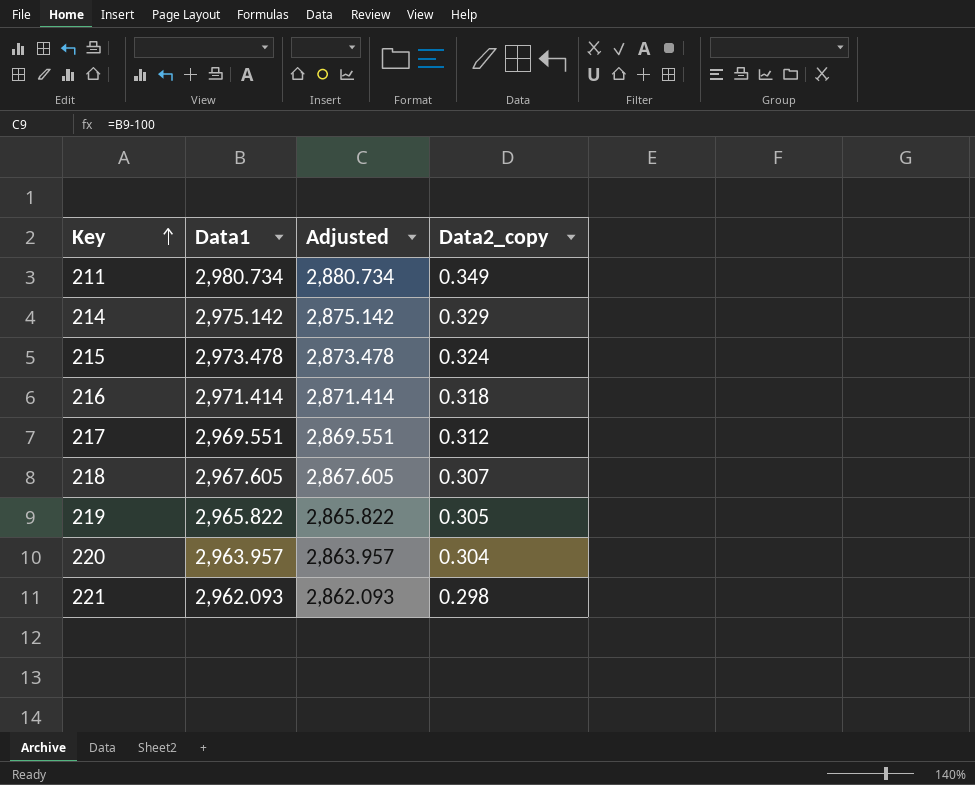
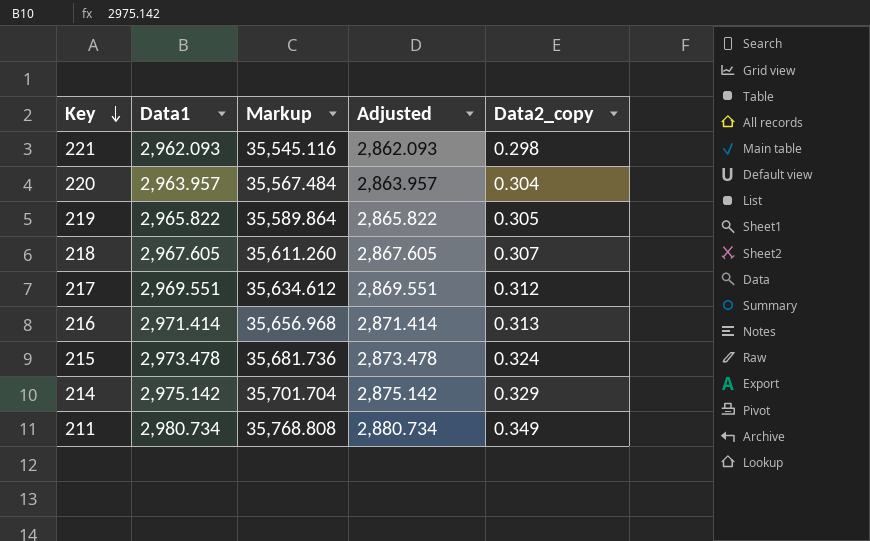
row order: Key ascending -> Key descending
column Markup | formula: none -> [Data1] * 12
216 | Data2_copy: 0.318 -> 0.313

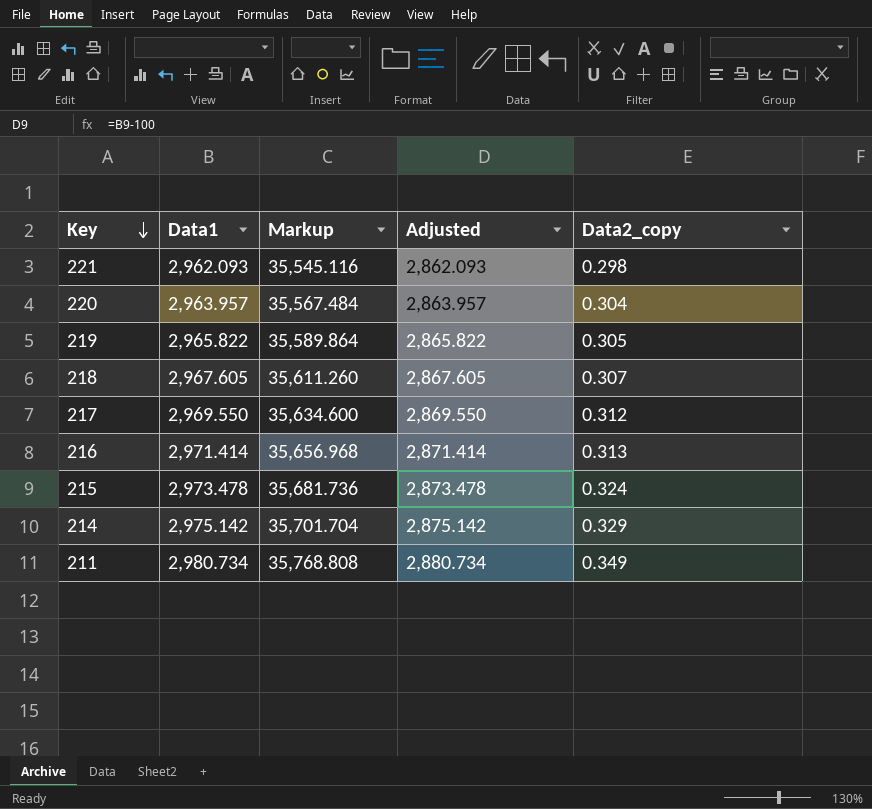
217 | Data1: 2,969.551 -> 2,969.550
217 | Markup: 35,634.612 -> 35,634.600
217 | Adjusted: 2,869.551 -> 2,869.550

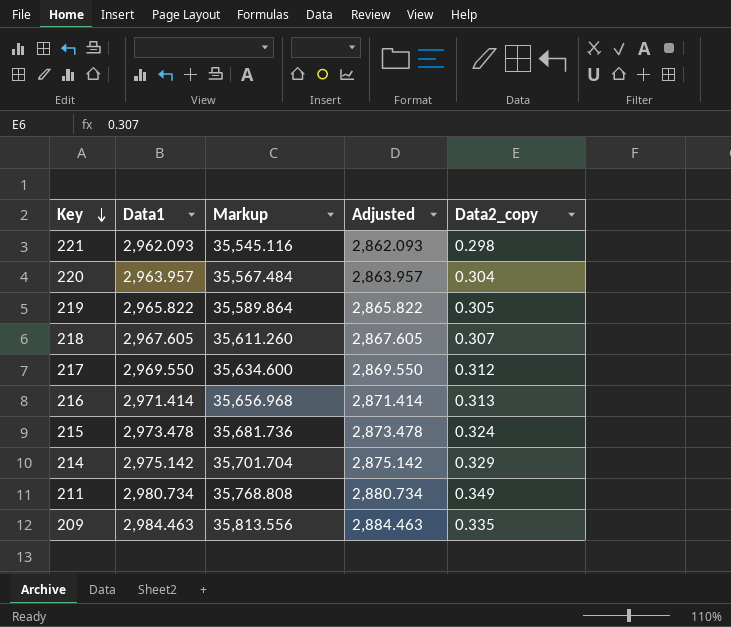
row 209: none -> 2,984.463 | 35,813.556 | 2,884.463 | 0.335

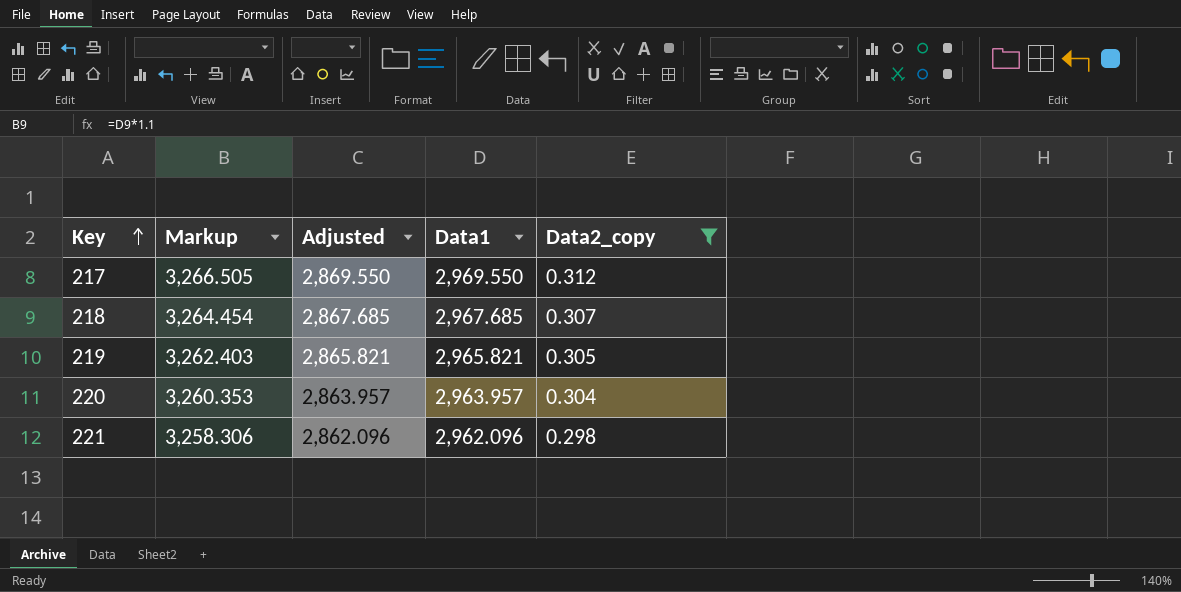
filter: none -> Data2_copy <= 0.312
row order: Key descending -> Key ascending
column Markup | formula: [Data1] * 12 -> [Data1] * 1.1
column Data1 | position: 2 -> 4
218 | Adjusted: 2,867.605 -> 2,867.685
218 | Data1: 2,967.605 -> 2,967.685
219 | Adjusted: 2,865.822 -> 2,865.821
219 | Data1: 2,965.822 -> 2,965.821
221 | Adjusted: 2,862.093 -> 2,862.096
221 | Data1: 2,962.093 -> 2,962.096

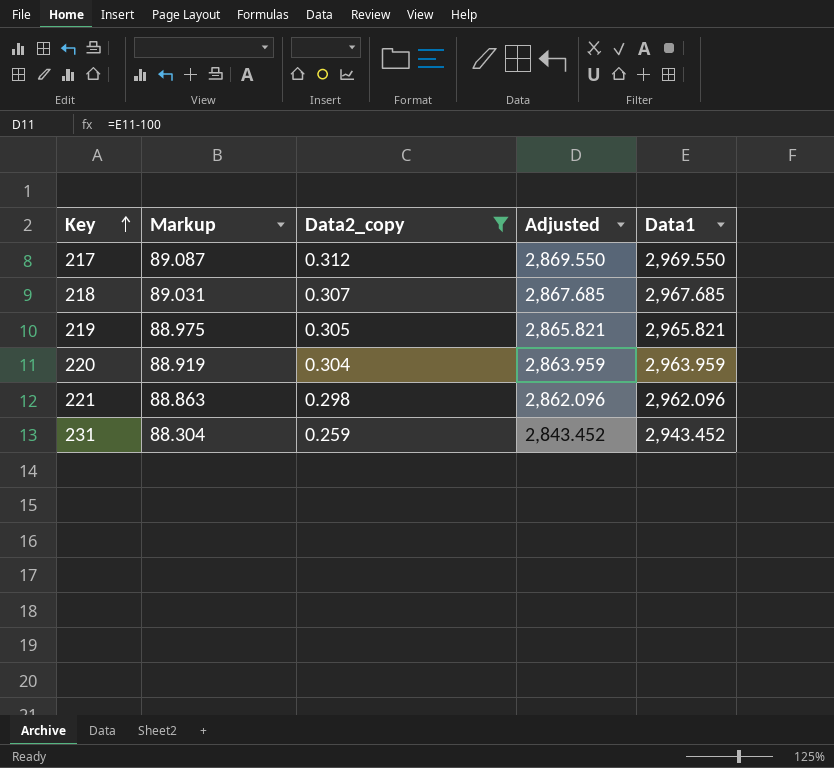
column Markup | formula: [Data1] * 1.1 -> [Data1] * 0.03
column Data2_copy | position: 5 -> 3
220 | Adjusted: 2,863.957 -> 2,863.959
220 | Data1: 2,963.957 -> 2,963.959
row 231: none -> 88.304 | 0.259 | 2,843.452 | 2,943.452

